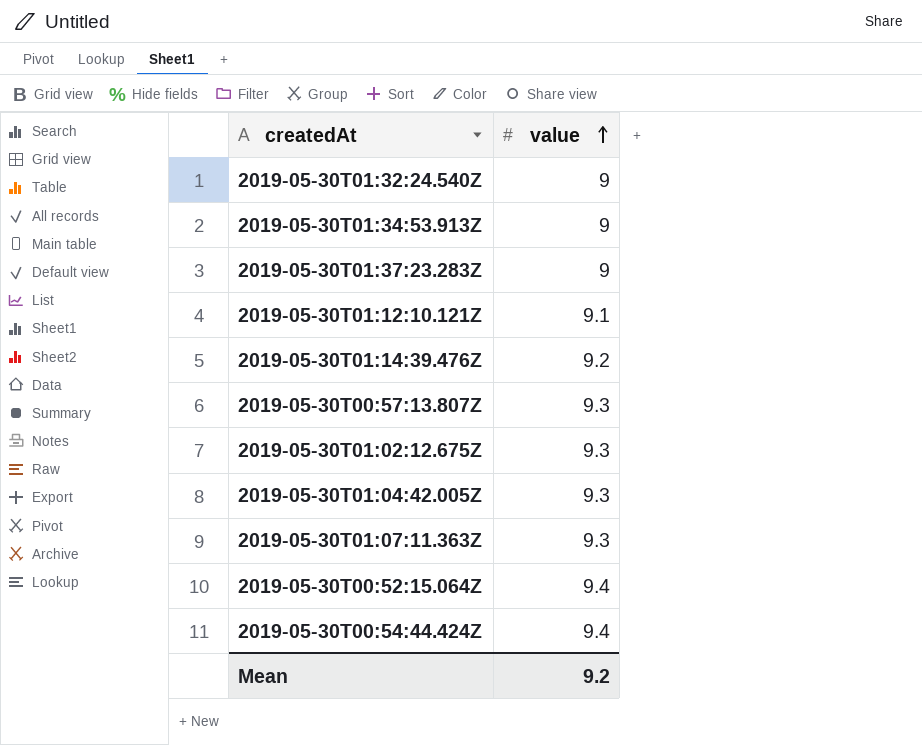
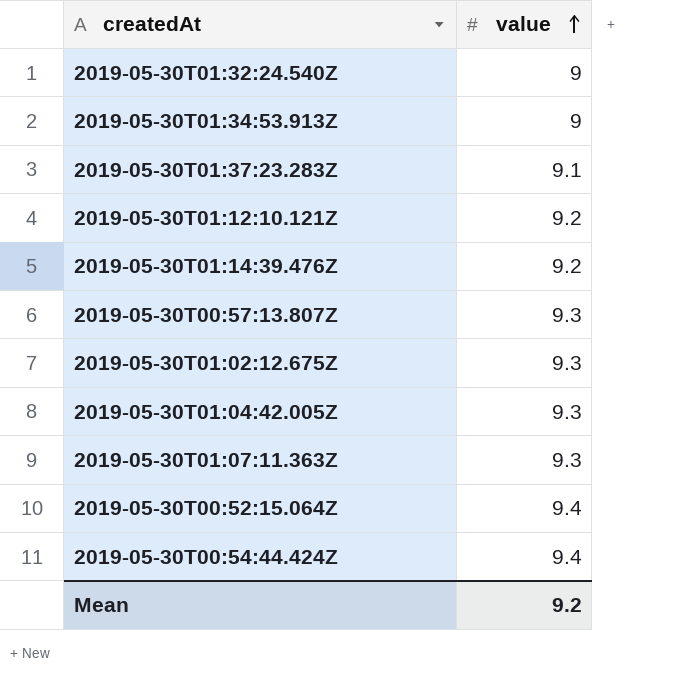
2019-05-30T01:37:23.283Z | value: 9 -> 9.1
2019-05-30T01:12:10.121Z | value: 9.1 -> 9.2

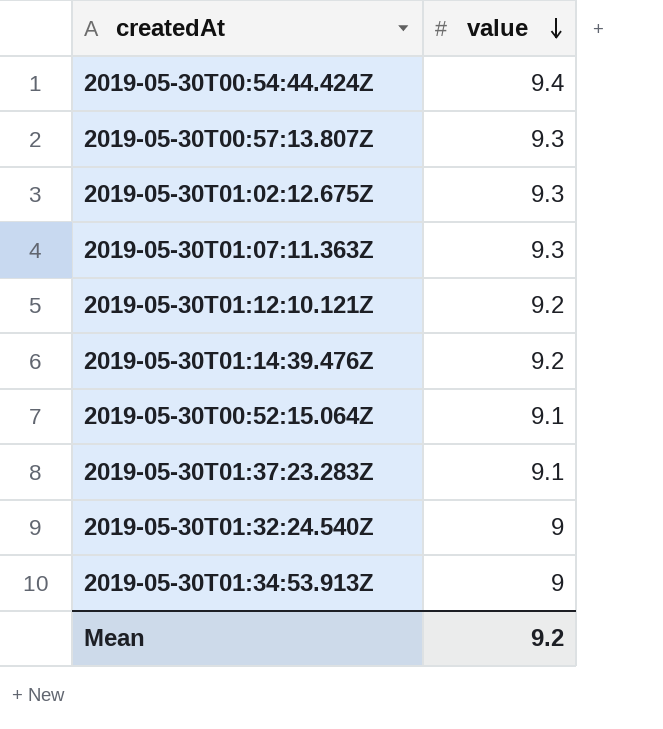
row order: value ascending -> value descending
row 2019-05-30T01:04:42.005Z: 9.3 -> none
2019-05-30T00:52:15.064Z | value: 9.4 -> 9.1

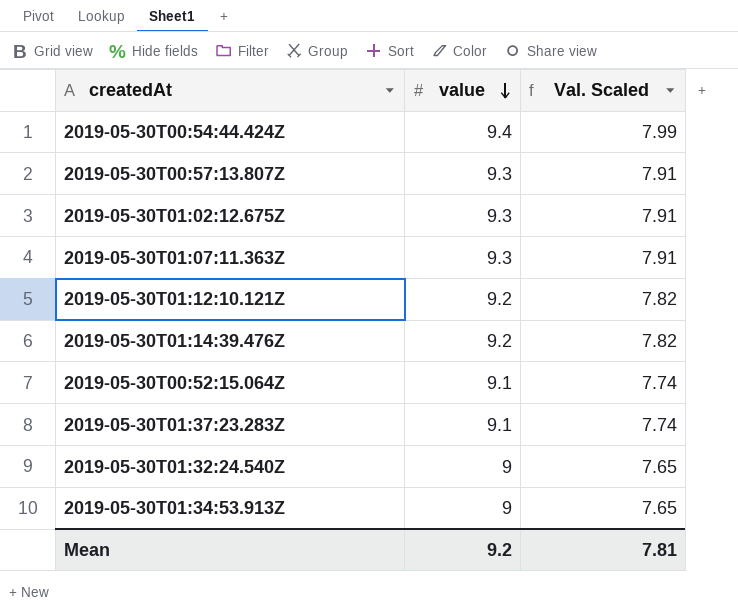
column Val. Scaled | formula: none -> [value] * 0.85

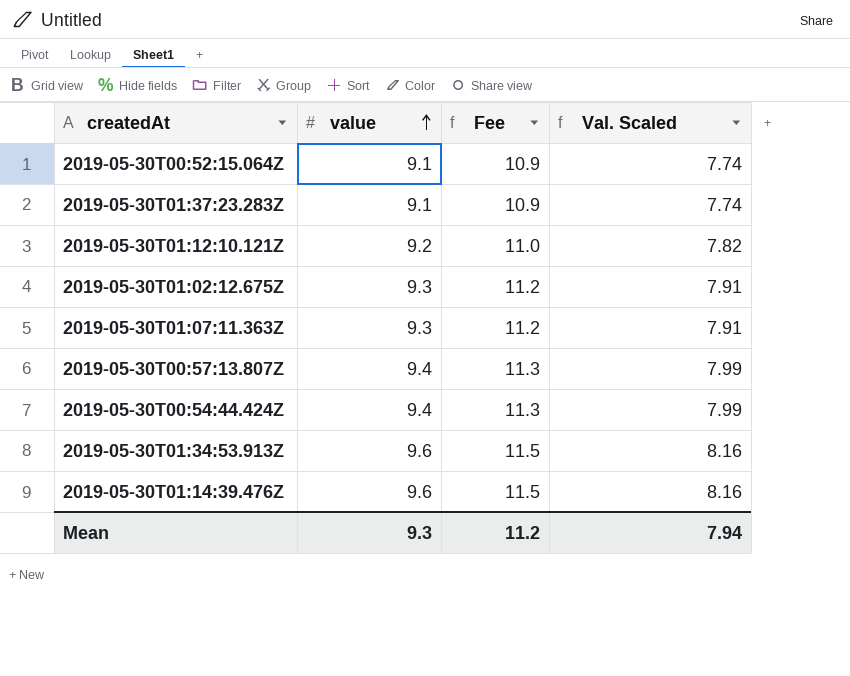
row order: value descending -> value ascending
column Fee | formula: none -> [value] * 1.2
row 2019-05-30T01:32:24.540Z: 9 | 7.65 -> none
2019-05-30T00:57:13.807Z | value: 9.3 -> 9.4
2019-05-30T00:57:13.807Z | Val. Scaled: 7.91 -> 7.99
2019-05-30T01:34:53.913Z | value: 9 -> 9.6
2019-05-30T01:34:53.913Z | Val. Scaled: 7.65 -> 8.16
2019-05-30T01:14:39.476Z | value: 9.2 -> 9.6
2019-05-30T01:14:39.476Z | Val. Scaled: 7.82 -> 8.16
Mean | value: 9.2 -> 9.3
Mean | Val. Scaled: 7.81 -> 7.94

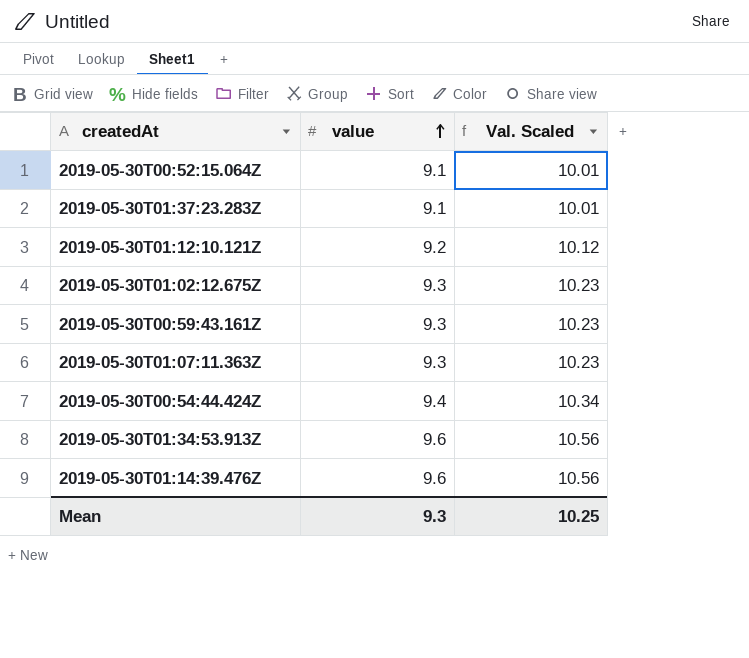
column Fee | formula: [value] * 1.2 -> none
column Val. Scaled | formula: [value] * 0.85 -> [value] * 1.1
row 2019-05-30T00:57:13.807Z: 9.4 | 11.3 | 7.99 -> none
row 2019-05-30T00:59:43.161Z: none -> 9.3 | 10.23
Mean | Val. Scaled: 7.94 -> 10.25

